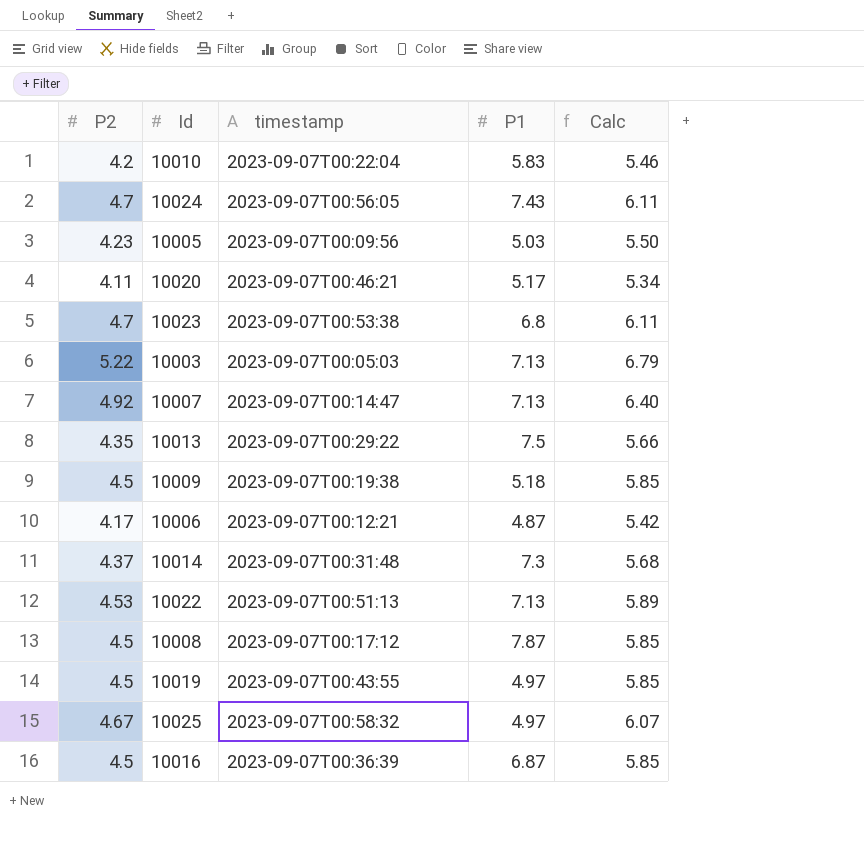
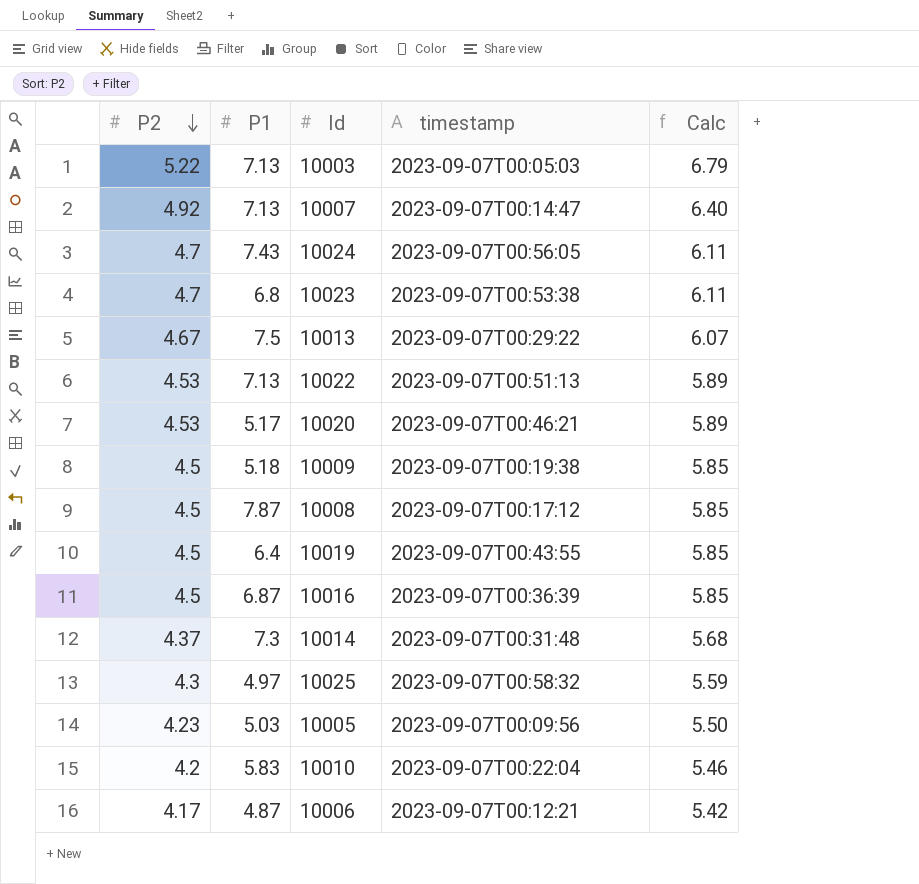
row order: none -> P2 descending
column P1 | position: 4 -> 2
10013 | P2: 4.35 -> 4.67
10013 | Calc: 5.66 -> 6.07
10020 | P2: 4.11 -> 4.53
10020 | Calc: 5.34 -> 5.89
10019 | P1: 4.97 -> 6.4
10025 | P2: 4.67 -> 4.3
10025 | Calc: 6.07 -> 5.59

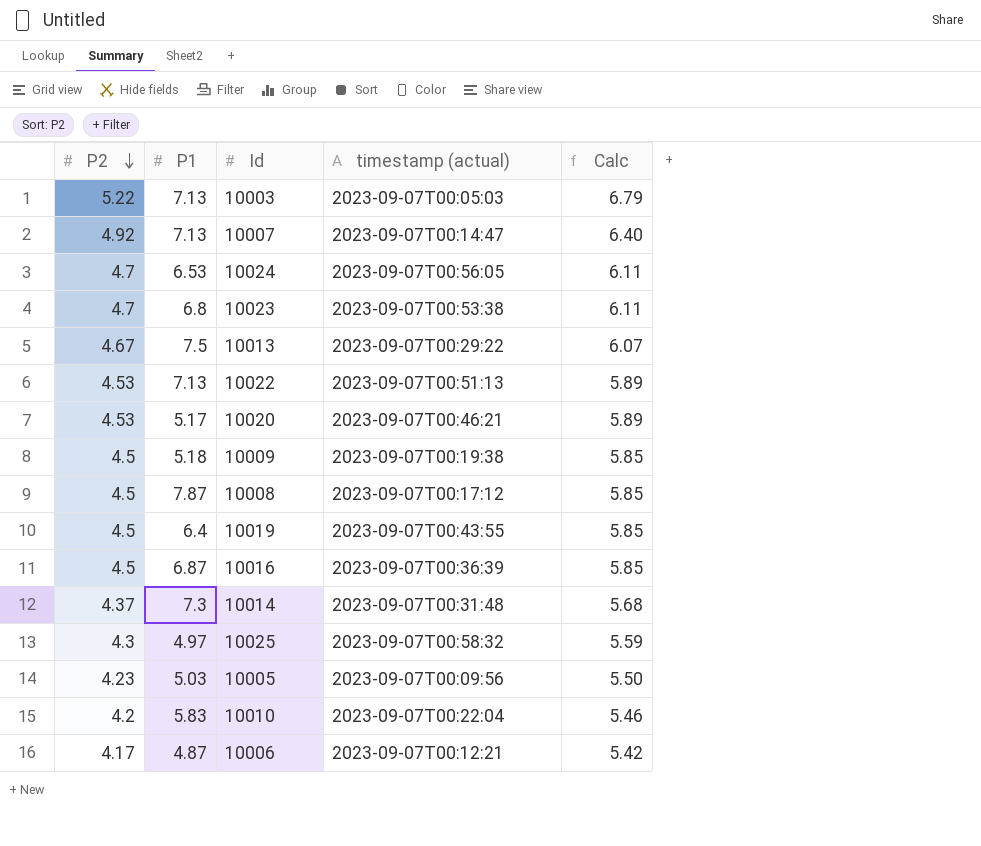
column name: timestamp -> timestamp (actual)
10024 | P1: 7.43 -> 6.53

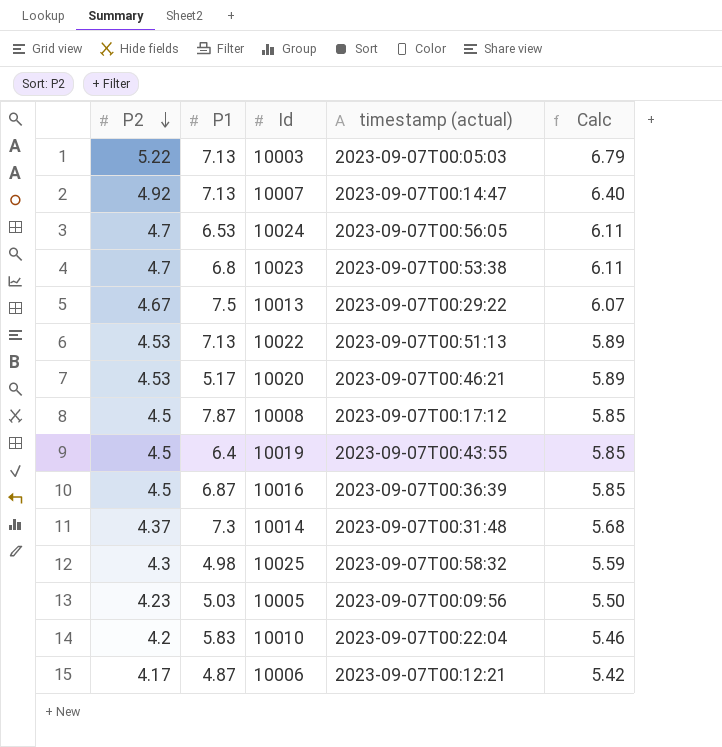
row 10009: 4.5 | 5.18 | 2023-09-07T00:19:38 | 5.85 -> none
10025 | P1: 4.97 -> 4.98

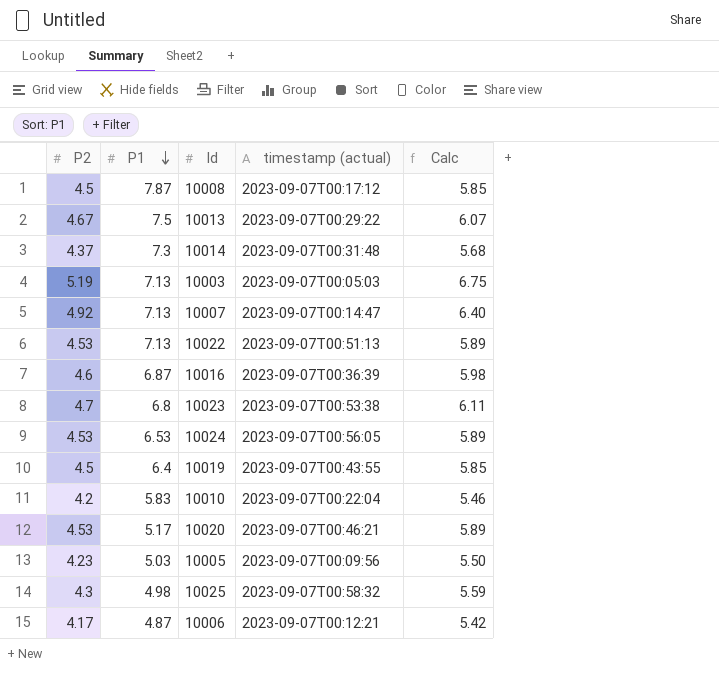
row order: P2 descending -> P1 descending
10003 | P2: 5.22 -> 5.19
10003 | Calc: 6.79 -> 6.75
10016 | P2: 4.5 -> 4.6
10016 | Calc: 5.85 -> 5.98
10024 | P2: 4.7 -> 4.53
10024 | Calc: 6.11 -> 5.89

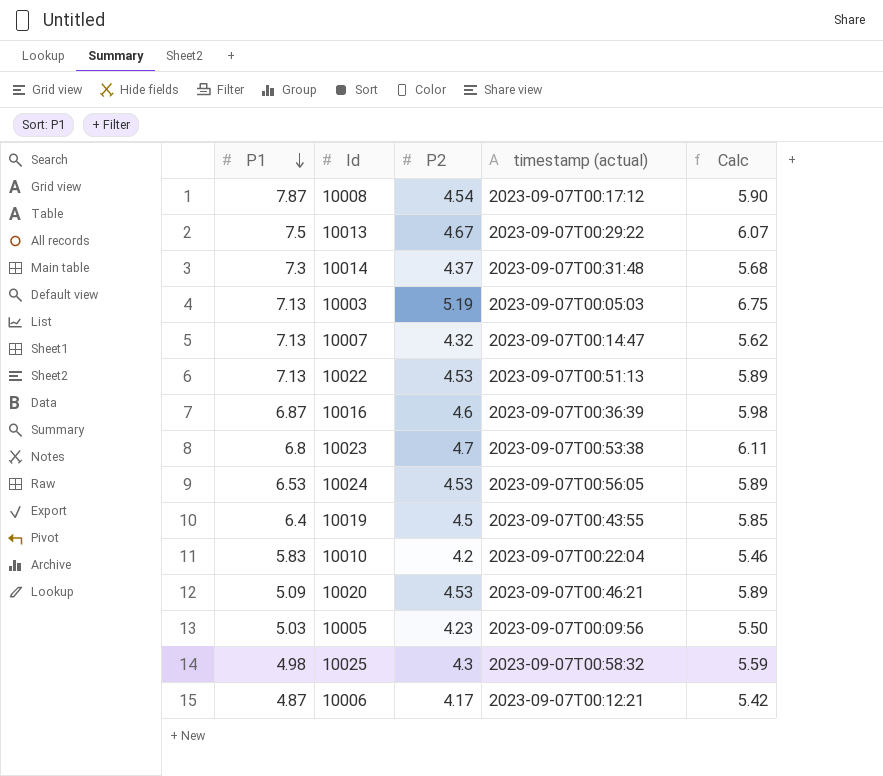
column P2 | position: 1 -> 3
10008 | P2: 4.5 -> 4.54
10008 | Calc: 5.85 -> 5.90
10007 | P2: 4.92 -> 4.32
10007 | Calc: 6.40 -> 5.62
10020 | P1: 5.17 -> 5.09

